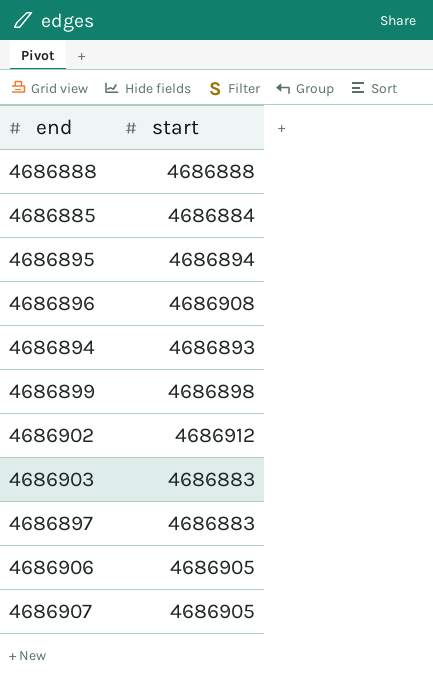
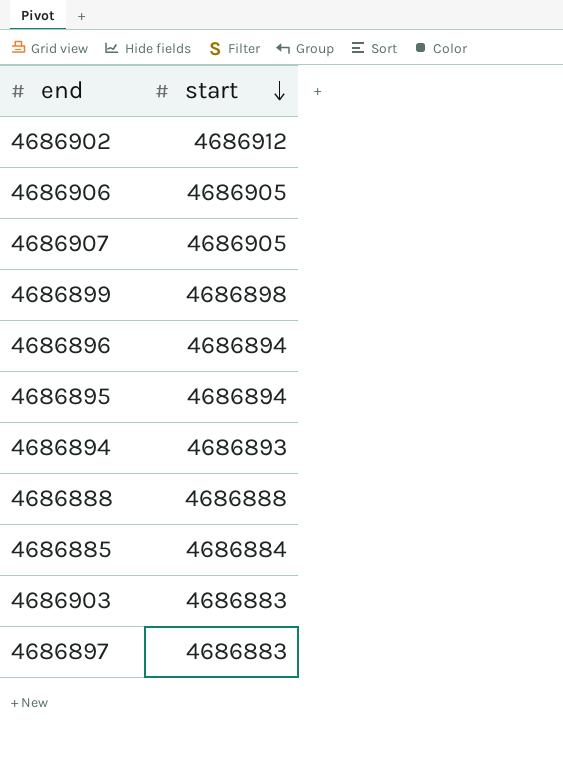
row order: none -> start descending
4686896 | start: 4686908 -> 4686894

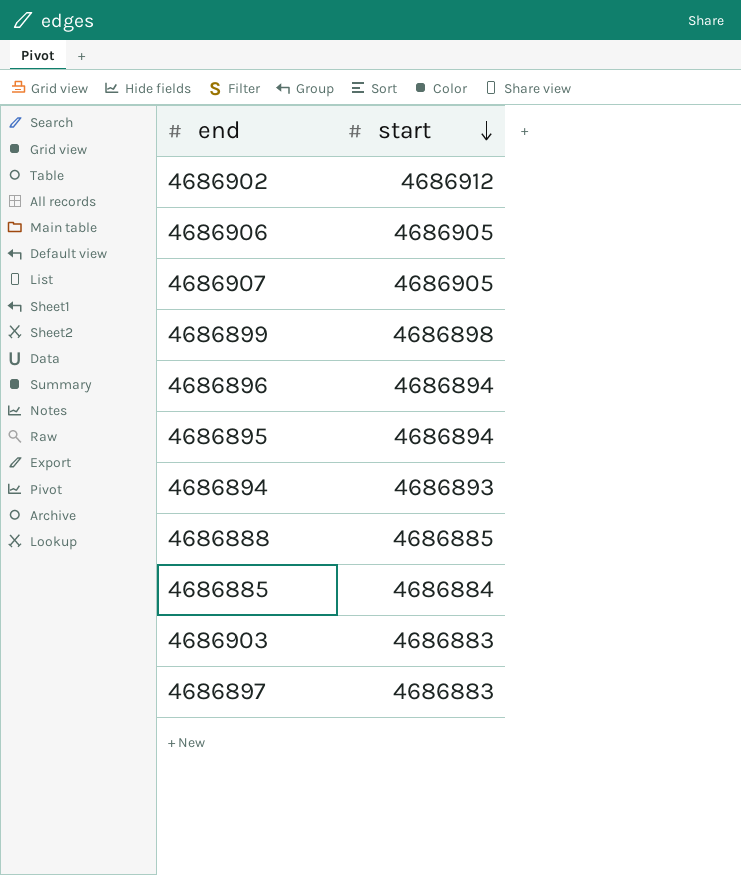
4686888 | start: 4686888 -> 4686885

